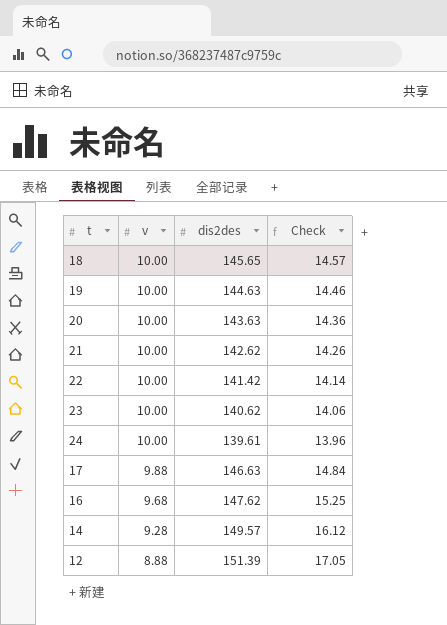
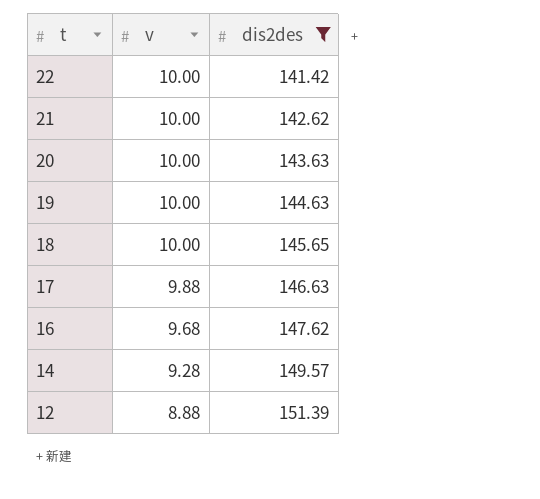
filter: none -> dis2des >= 141.42
row order: v descending -> t descending
column Check | formula: [dis2des] / [v] -> none

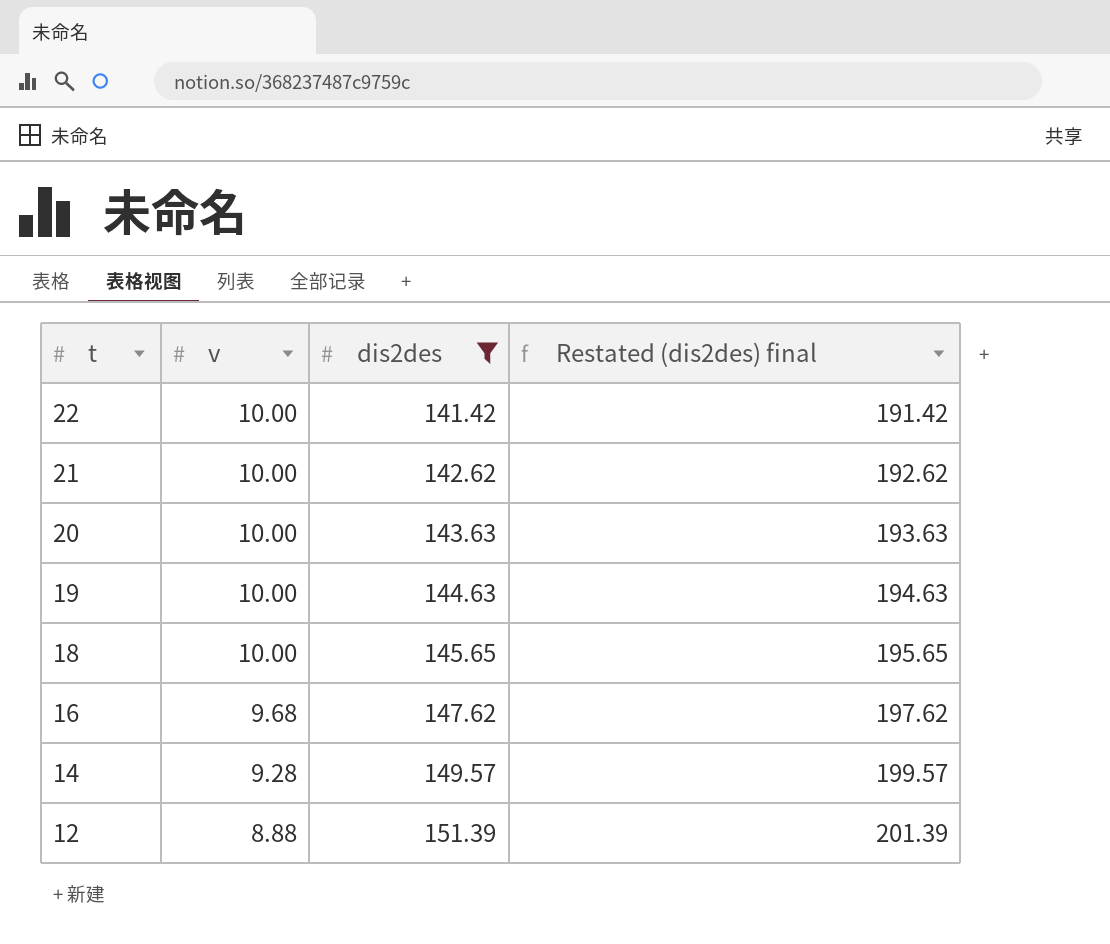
column Restated (dis2des) final | formula: none -> [dis2des] + 50
row 17: 9.88 | 146.63 -> none

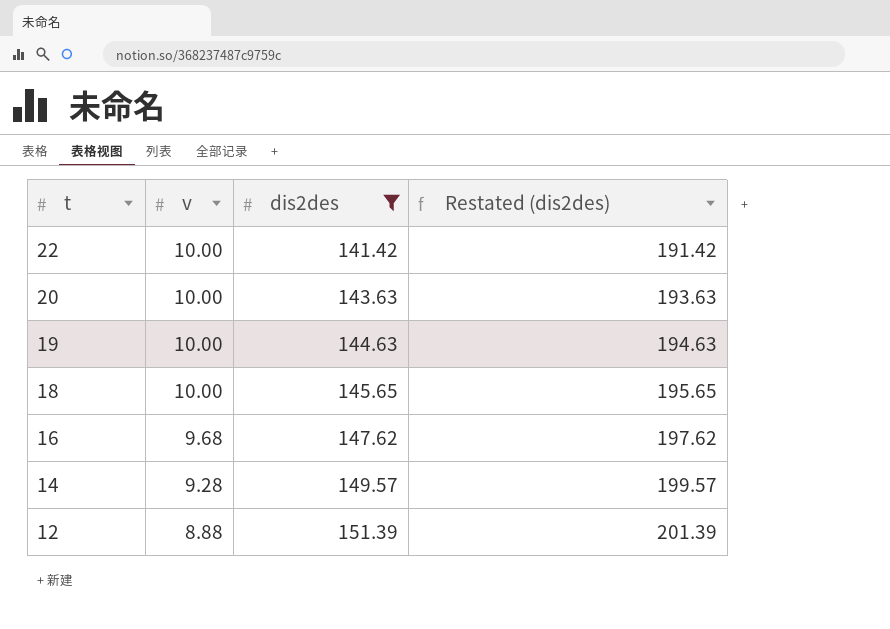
column name: Restated (dis2des) final -> Restated (dis2des)
row 21: 10.00 | 142.62 | 192.62 -> none

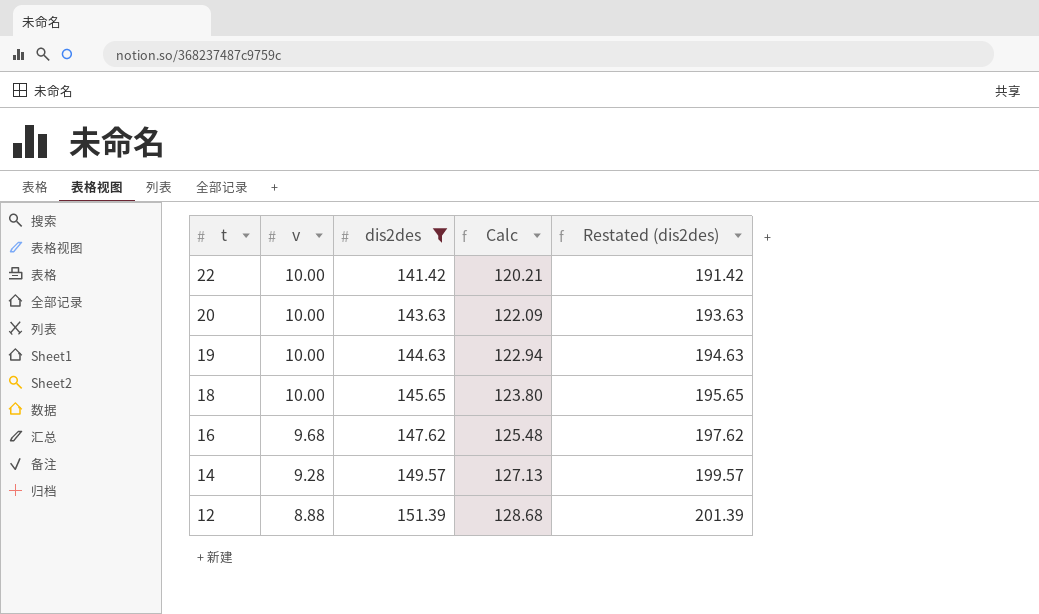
column Calc | formula: none -> [dis2des] * 0.85

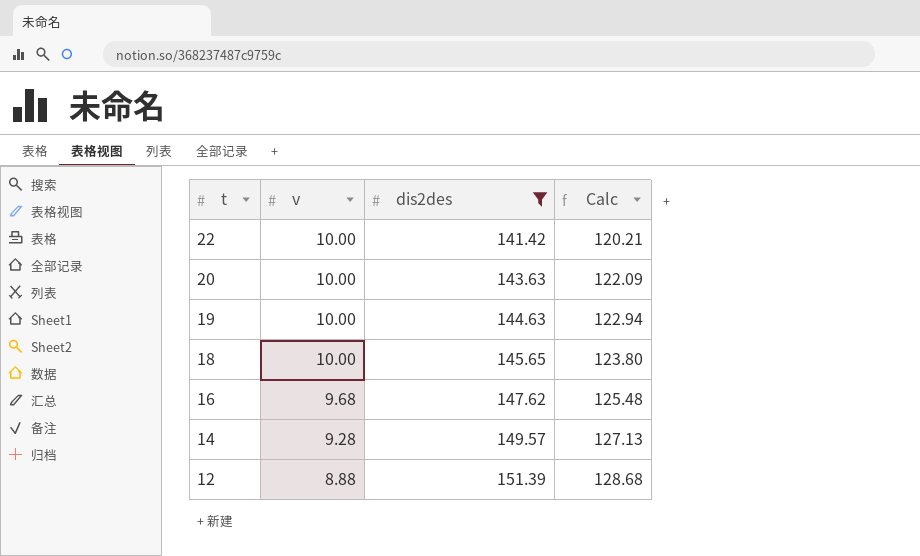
column Restated (dis2des) | formula: [dis2des] + 50 -> none

